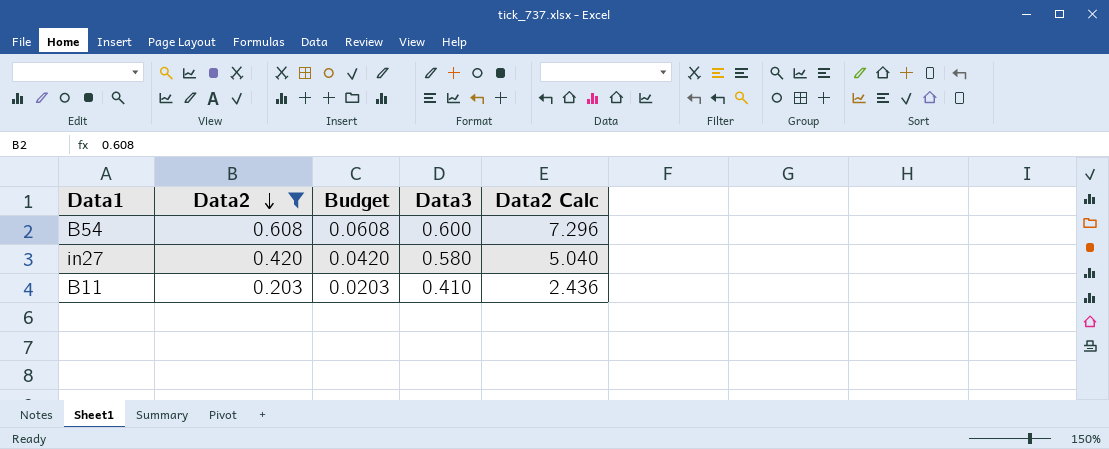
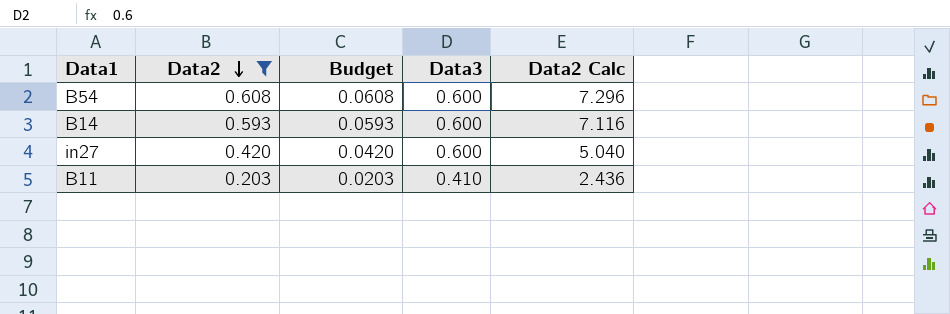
row B14: none -> 0.593 | 0.0593 | 0.600 | 7.116
in27 | Data3: 0.580 -> 0.600

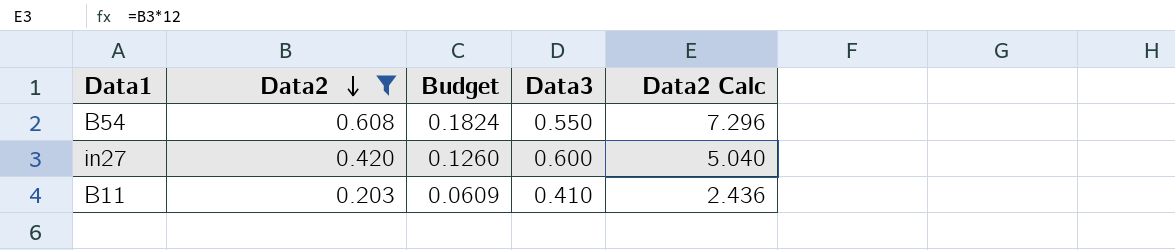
column Budget | formula: [Data2] * 0.1 -> [Data2] * 0.3
row B14: 0.593 | 0.0593 | 0.600 | 7.116 -> none
B54 | Data3: 0.600 -> 0.550

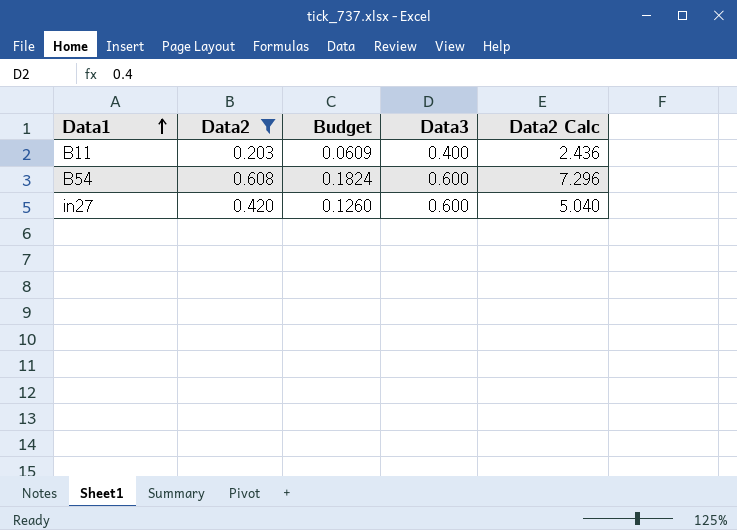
row order: Data2 descending -> Data1 ascending
B11 | Data3: 0.410 -> 0.400
B54 | Data3: 0.550 -> 0.600

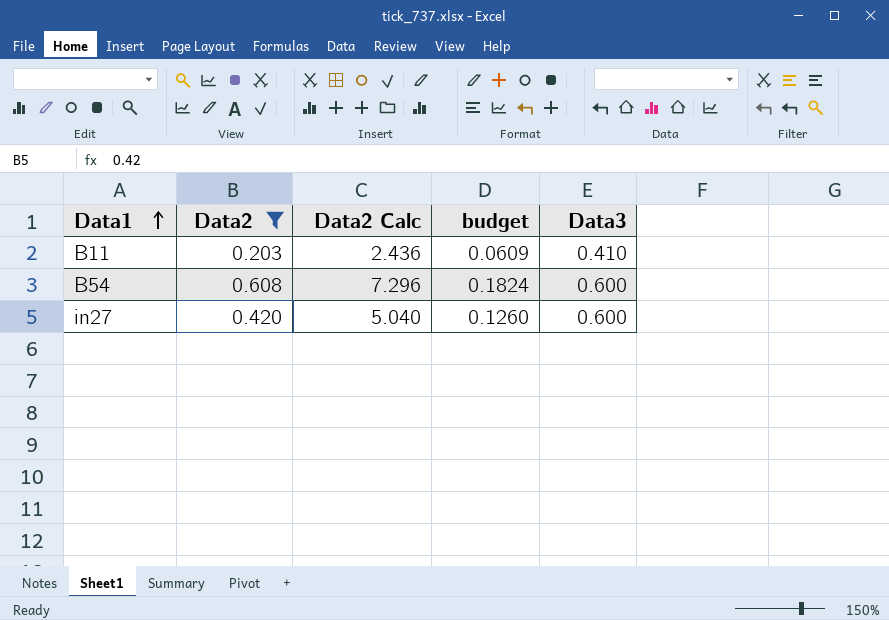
column Data2 Calc | position: 5 -> 3
column name: Budget -> budget
B11 | Data3: 0.400 -> 0.410

